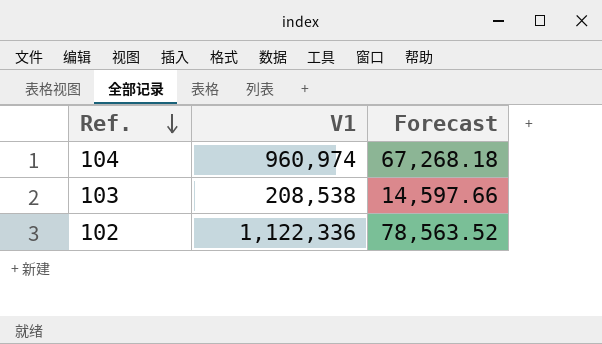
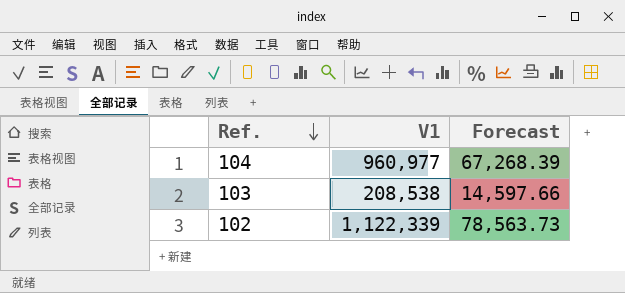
104 | V1: 960,974 -> 960,977
104 | Forecast: 67,268.18 -> 67,268.39
102 | V1: 1,122,336 -> 1,122,339
102 | Forecast: 78,563.52 -> 78,563.73

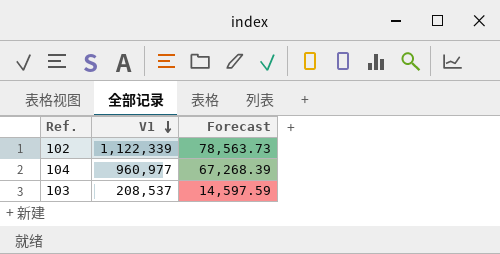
row order: Ref. descending -> V1 descending
103 | V1: 208,538 -> 208,537
103 | Forecast: 14,597.66 -> 14,597.59

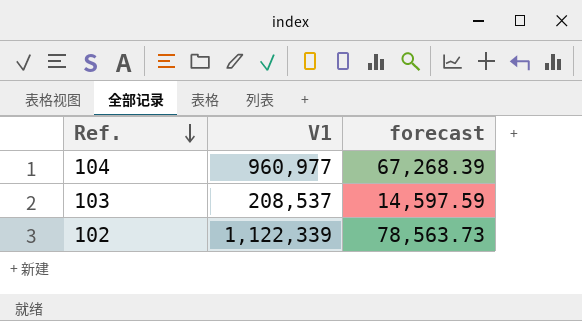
row order: V1 descending -> Ref. descending
column name: Forecast -> forecast

